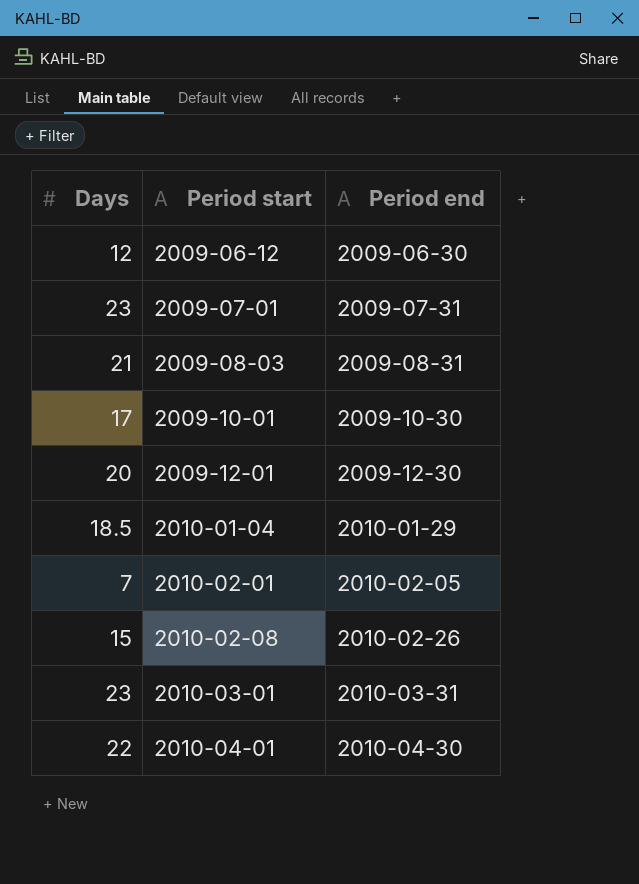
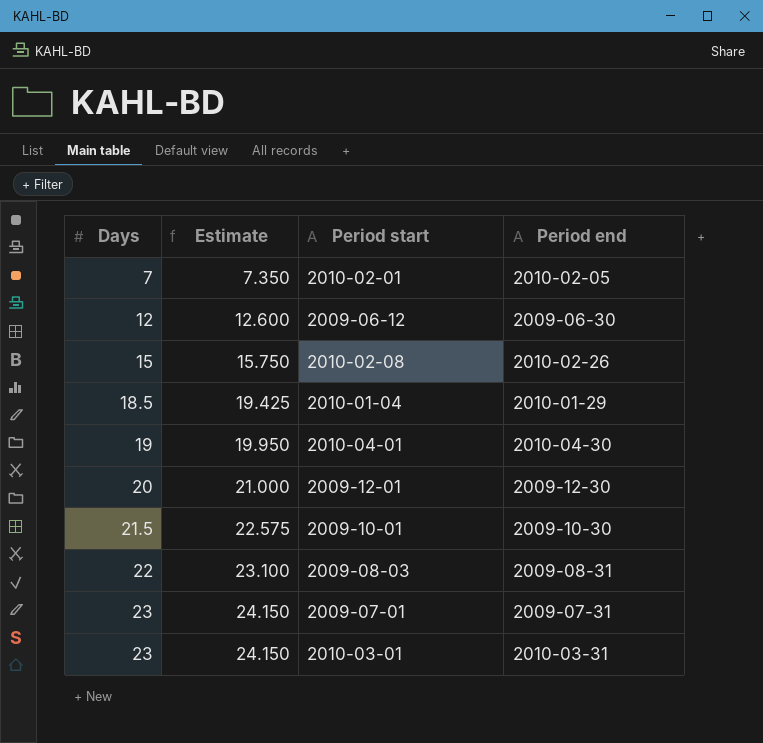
row order: Period start ascending -> Days ascending
column Estimate | formula: none -> [Days] * 1.05
2010-04-01 | Days: 22 -> 19
2009-10-01 | Days: 17 -> 21.5
2009-08-03 | Days: 21 -> 22

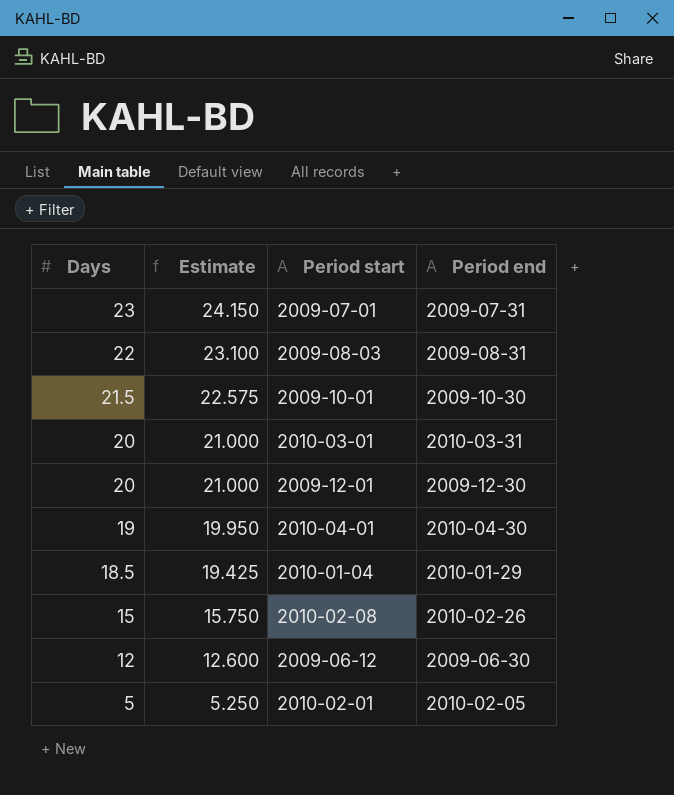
row order: Days ascending -> Days descending
2010-03-01 | Days: 23 -> 20
2010-03-01 | Estimate: 24.150 -> 21.000
2010-02-01 | Days: 7 -> 5
2010-02-01 | Estimate: 7.350 -> 5.250

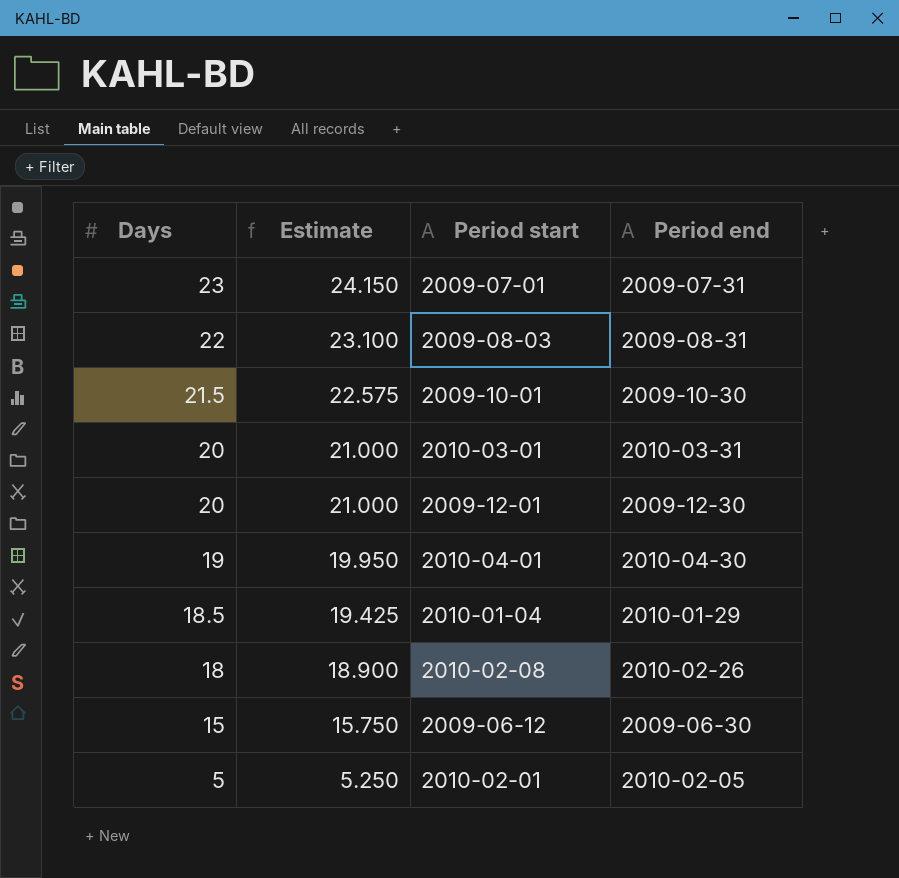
2010-02-08 | Days: 15 -> 18
2010-02-08 | Estimate: 15.750 -> 18.900
2009-06-12 | Days: 12 -> 15
2009-06-12 | Estimate: 12.600 -> 15.750

